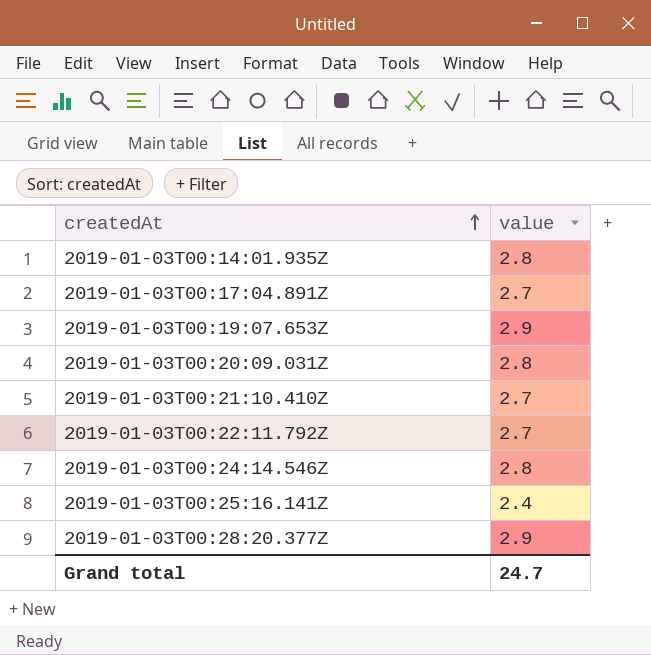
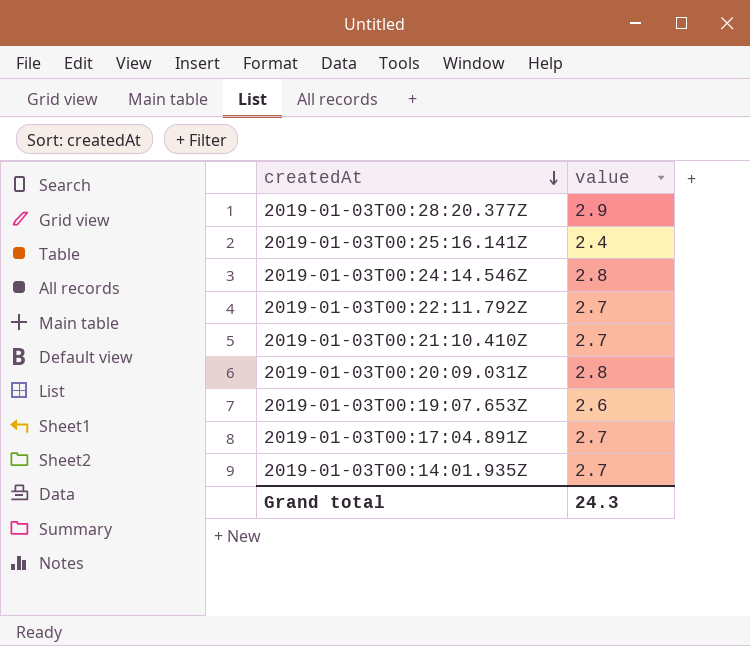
row order: createdAt ascending -> createdAt descending
2019-01-03T00:19:07.653Z | value: 2.9 -> 2.6
2019-01-03T00:14:01.935Z | value: 2.8 -> 2.7
Grand total | value: 24.7 -> 24.3

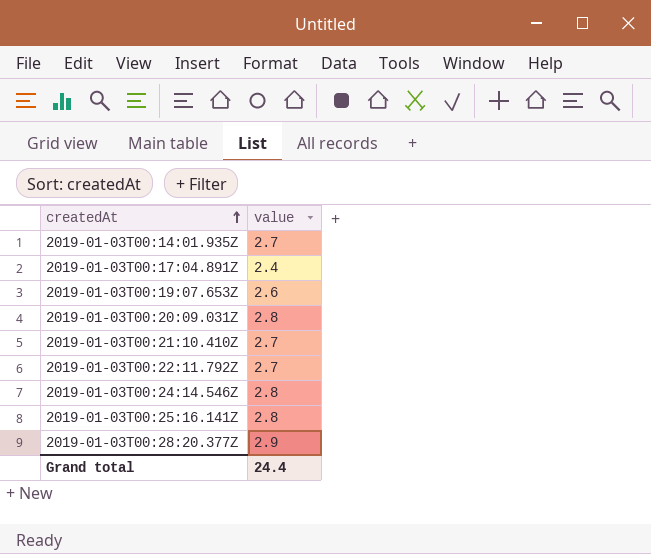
row order: createdAt descending -> createdAt ascending
2019-01-03T00:17:04.891Z | value: 2.7 -> 2.4
2019-01-03T00:25:16.141Z | value: 2.4 -> 2.8
Grand total | value: 24.3 -> 24.4

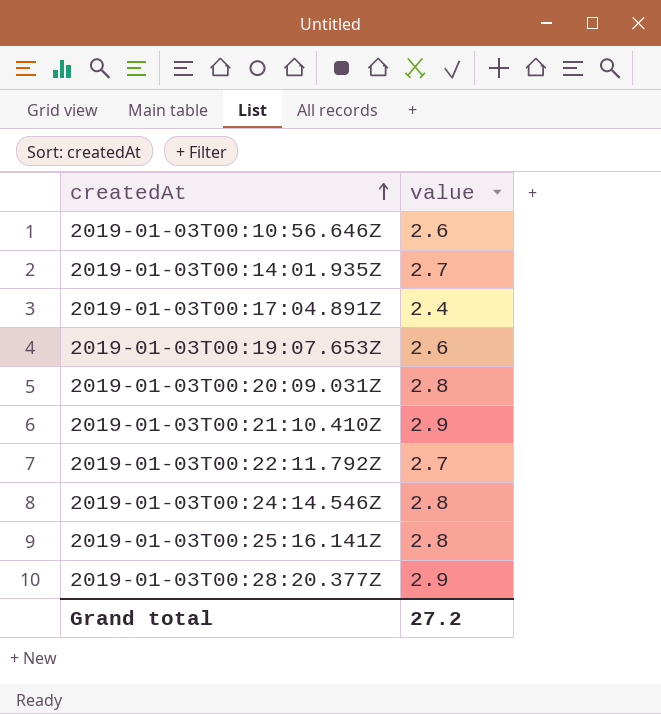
row 2019-01-03T00:10:56.646Z: none -> 2.6
2019-01-03T00:21:10.410Z | value: 2.7 -> 2.9
Grand total | value: 24.4 -> 27.2

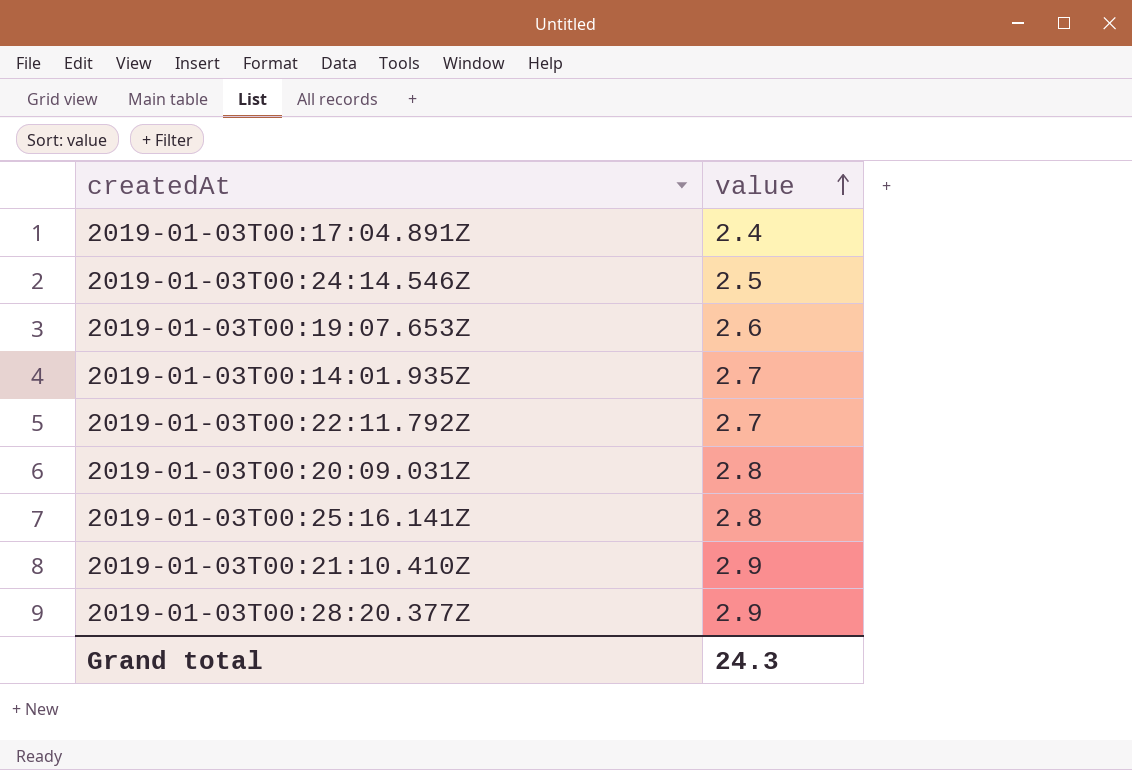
row order: createdAt ascending -> value ascending
row 2019-01-03T00:10:56.646Z: 2.6 -> none
2019-01-03T00:24:14.546Z | value: 2.8 -> 2.5
Grand total | value: 27.2 -> 24.3

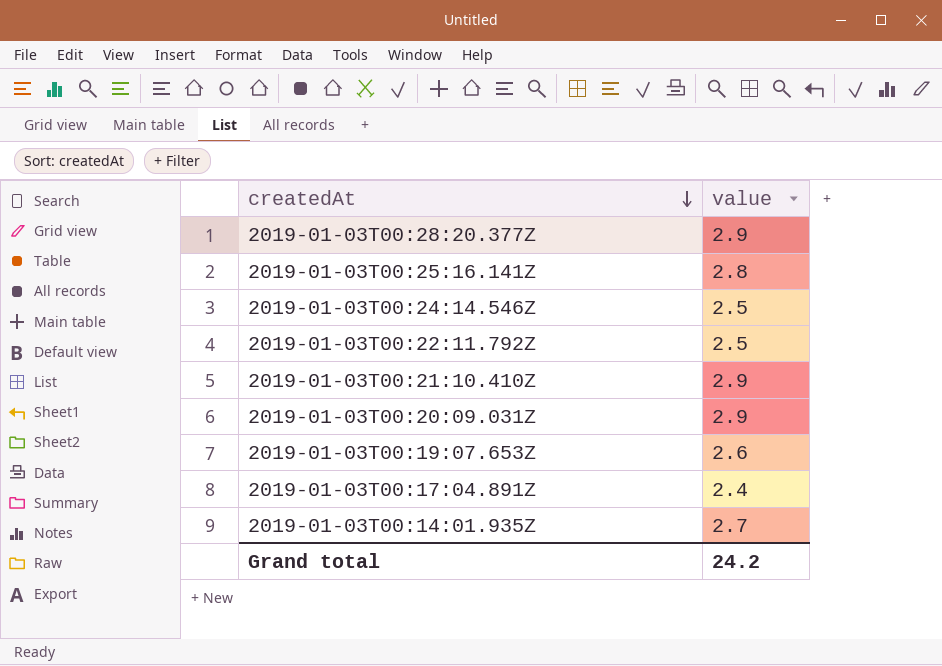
row order: value ascending -> createdAt descending
2019-01-03T00:22:11.792Z | value: 2.7 -> 2.5
2019-01-03T00:20:09.031Z | value: 2.8 -> 2.9
Grand total | value: 24.3 -> 24.2

